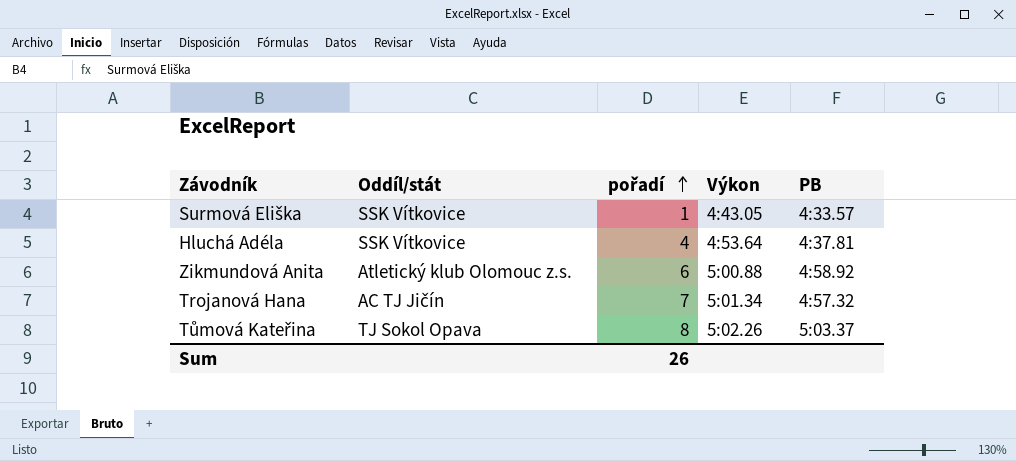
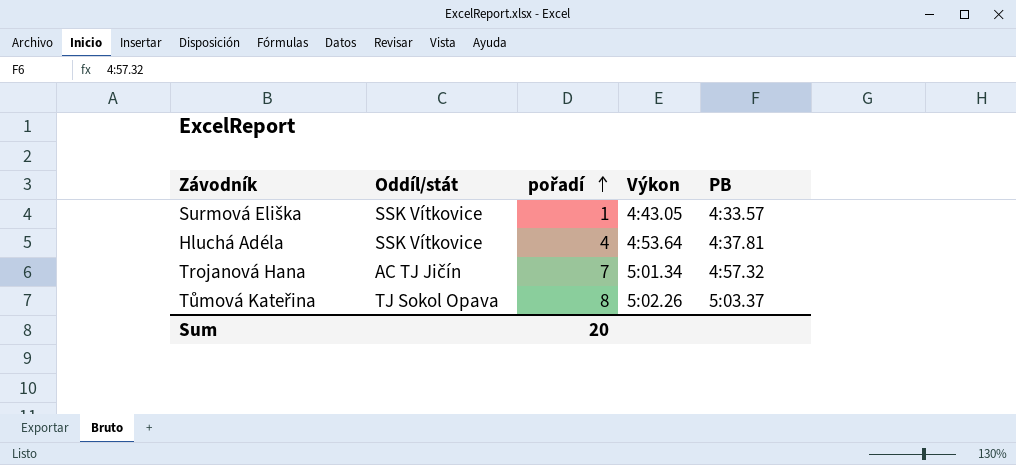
row Zikmundová Anita: Atletický klub Olomouc z.s. | 6 | 5:00.88 | 4:58.92 -> none
Sum | pořadí: 26 -> 20

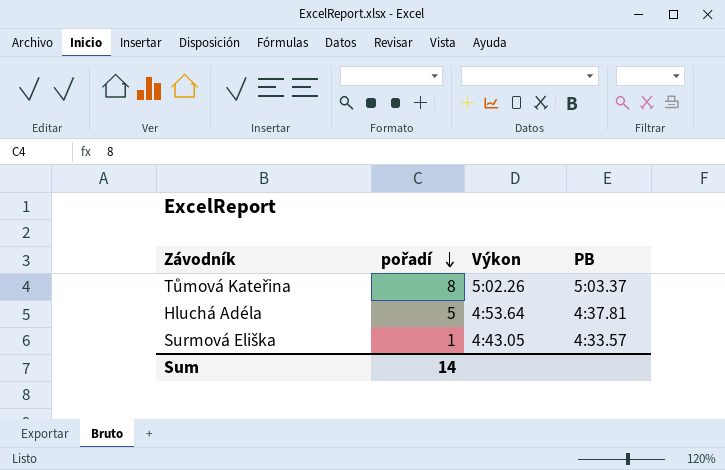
row order: pořadí ascending -> pořadí descending
column Oddíl/stát | position: 2 -> none
row Trojanová Hana: AC TJ Jičín | 7 | 5:01.34 | 4:57.32 -> none
Hluchá Adéla | pořadí: 4 -> 5
Sum | pořadí: 20 -> 14

